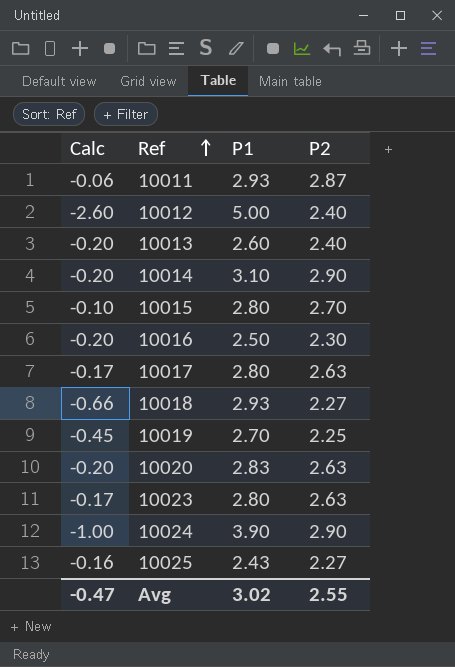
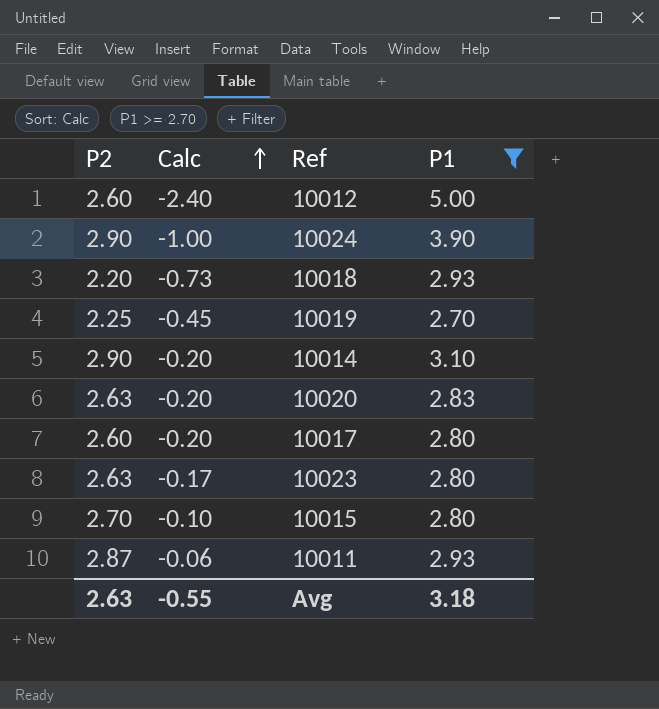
filter: none -> P1 >= 2.70
row order: Ref ascending -> Calc ascending
column P2 | position: 4 -> 1
10012 | P2: 2.40 -> 2.60
10012 | Calc: -2.60 -> -2.40
10018 | P2: 2.27 -> 2.20
10018 | Calc: -0.66 -> -0.73
10017 | P2: 2.63 -> 2.60
10017 | Calc: -0.17 -> -0.20
Avg | P2: 2.55 -> 2.63
Avg | Calc: -0.47 -> -0.55
Avg | P1: 3.02 -> 3.18

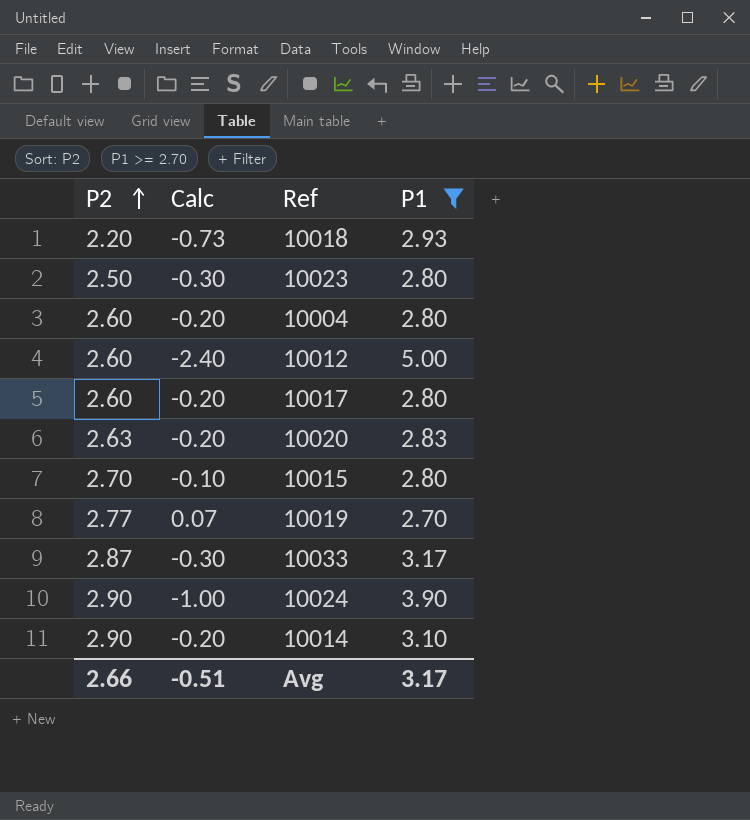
row order: Calc ascending -> P2 ascending
row 10011: 2.87 | -0.06 | 2.93 -> none
10023 | P2: 2.63 -> 2.50
10023 | Calc: -0.17 -> -0.30
row 10004: none -> 2.60 | -0.20 | 2.80
10019 | P2: 2.25 -> 2.77
10019 | Calc: -0.45 -> 0.07
row 10033: none -> 2.87 | -0.30 | 3.17
Avg | P2: 2.63 -> 2.66
Avg | Calc: -0.55 -> -0.51
Avg | P1: 3.18 -> 3.17

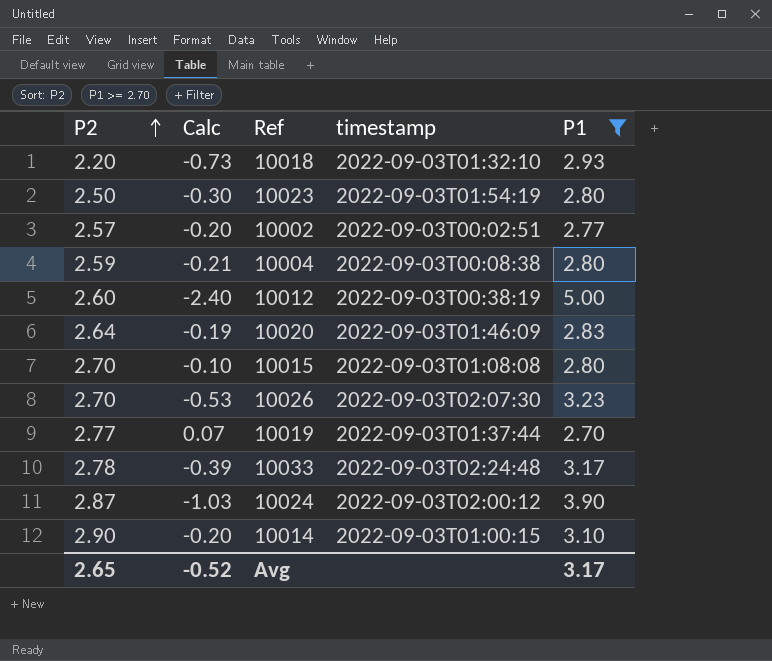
column timestamp | position: none -> 4
row 10017: 2.60 | -0.20 | 2.80 -> none
row 10002: none -> 2.57 | -0.20 | 2022-09-03T00:02:51 | 2.77
10004 | P2: 2.60 -> 2.59
10004 | Calc: -0.20 -> -0.21
10020 | P2: 2.63 -> 2.64
10020 | Calc: -0.20 -> -0.19
row 10026: none -> 2.70 | -0.53 | 2022-09-03T02:07:30 | 3.23
10033 | P2: 2.87 -> 2.78
10033 | Calc: -0.30 -> -0.39
10024 | P2: 2.90 -> 2.87
10024 | Calc: -1.00 -> -1.03
Avg | P2: 2.66 -> 2.65
Avg | Calc: -0.51 -> -0.52

